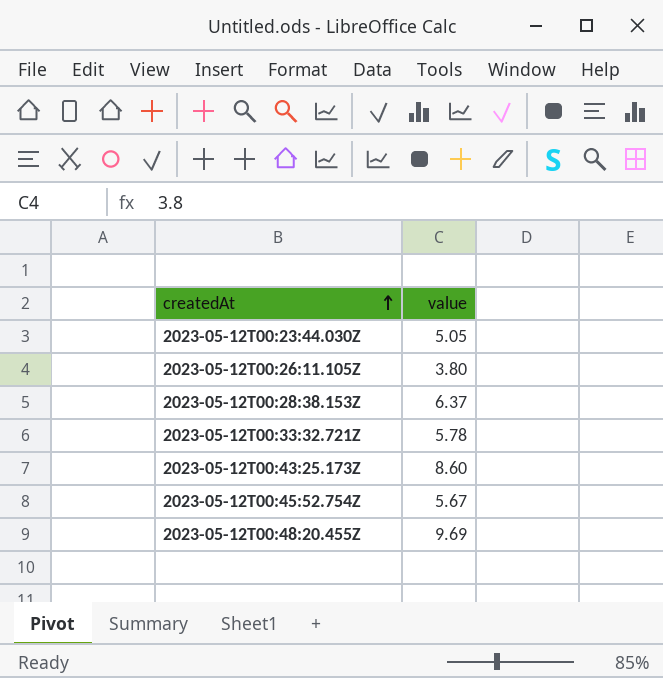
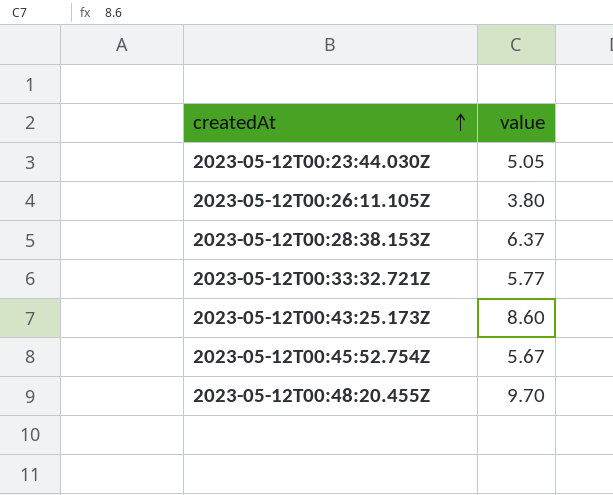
2023-05-12T00:33:32.721Z | value: 5.78 -> 5.77
2023-05-12T00:48:20.455Z | value: 9.69 -> 9.70

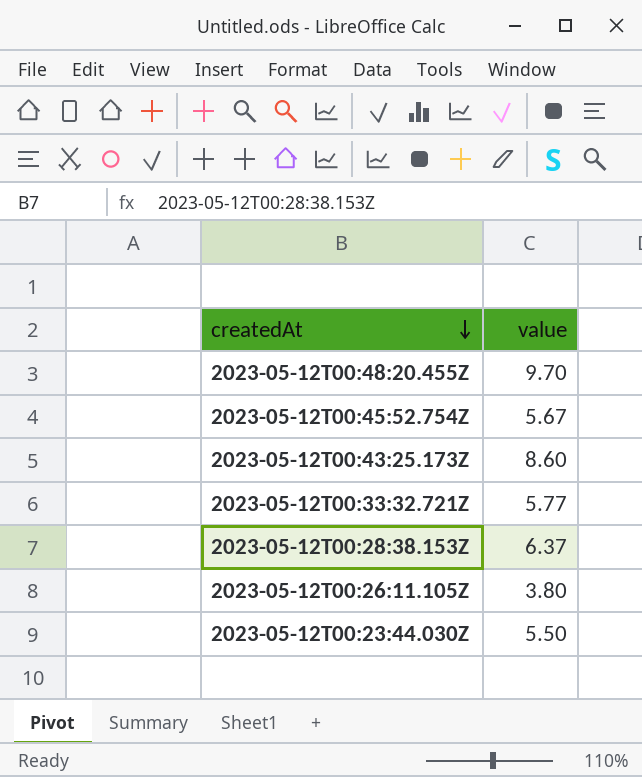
row order: createdAt ascending -> createdAt descending
2023-05-12T00:23:44.030Z | value: 5.05 -> 5.50

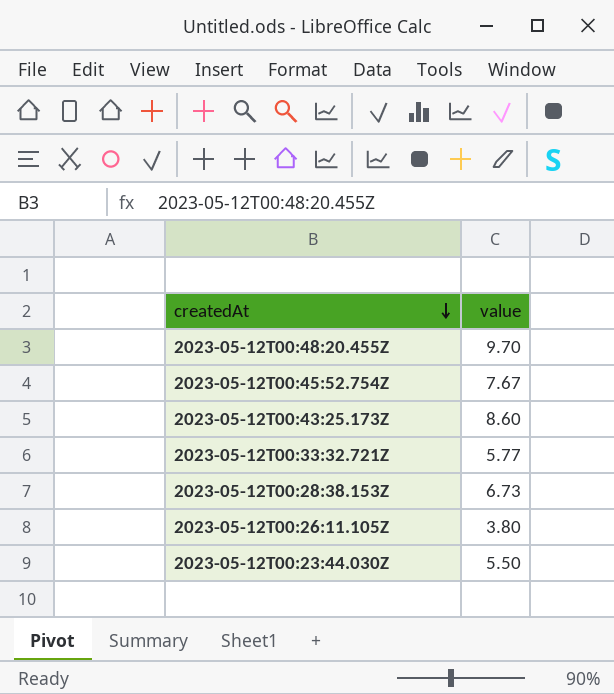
2023-05-12T00:45:52.754Z | value: 5.67 -> 7.67
2023-05-12T00:28:38.153Z | value: 6.37 -> 6.73

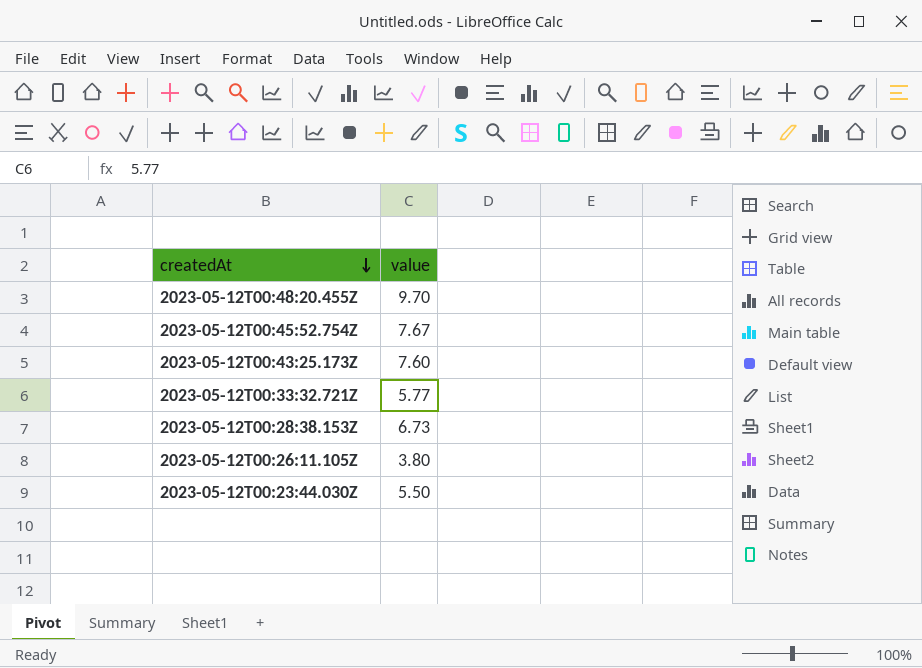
2023-05-12T00:43:25.173Z | value: 8.60 -> 7.60

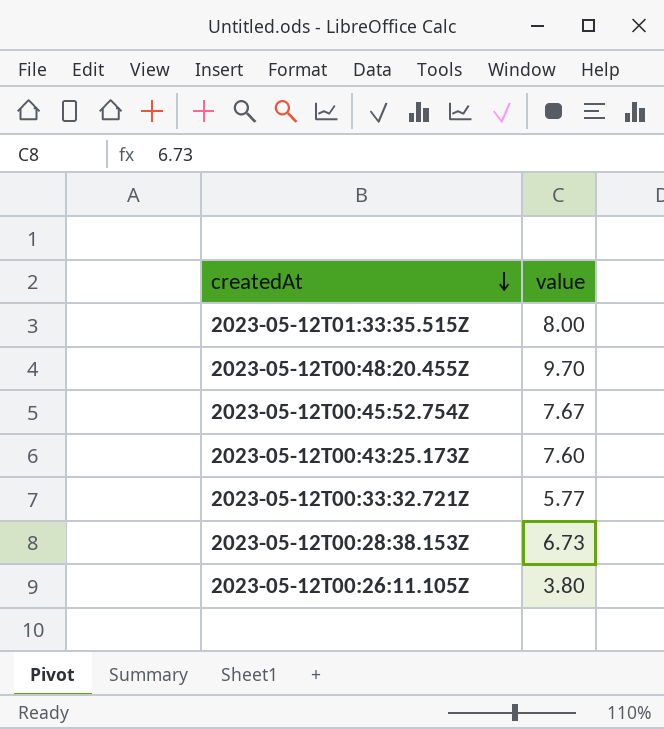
row 2023-05-12T00:23:44.030Z: 5.50 -> none
row 2023-05-12T01:33:35.515Z: none -> 8.00

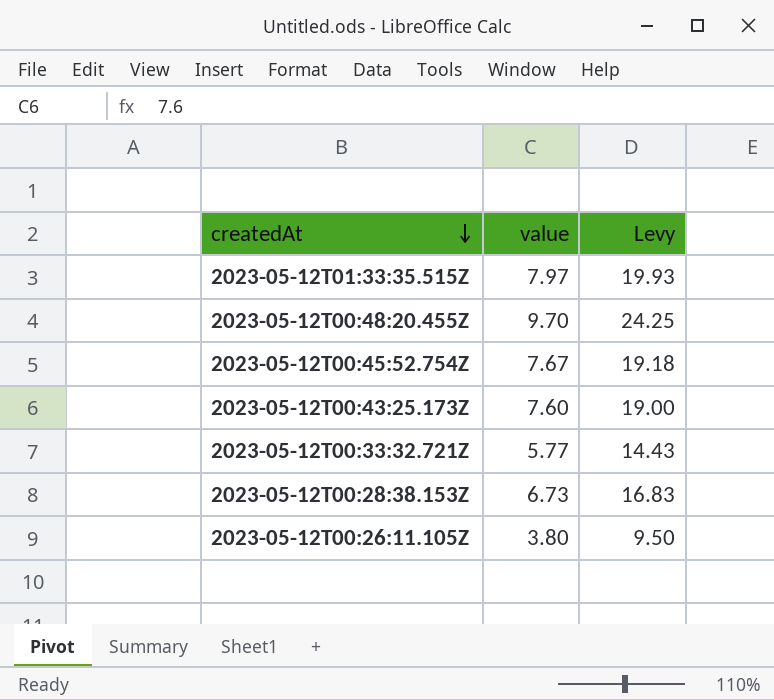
column Levy | formula: none -> [value] * 2.5
2023-05-12T01:33:35.515Z | value: 8.00 -> 7.97

